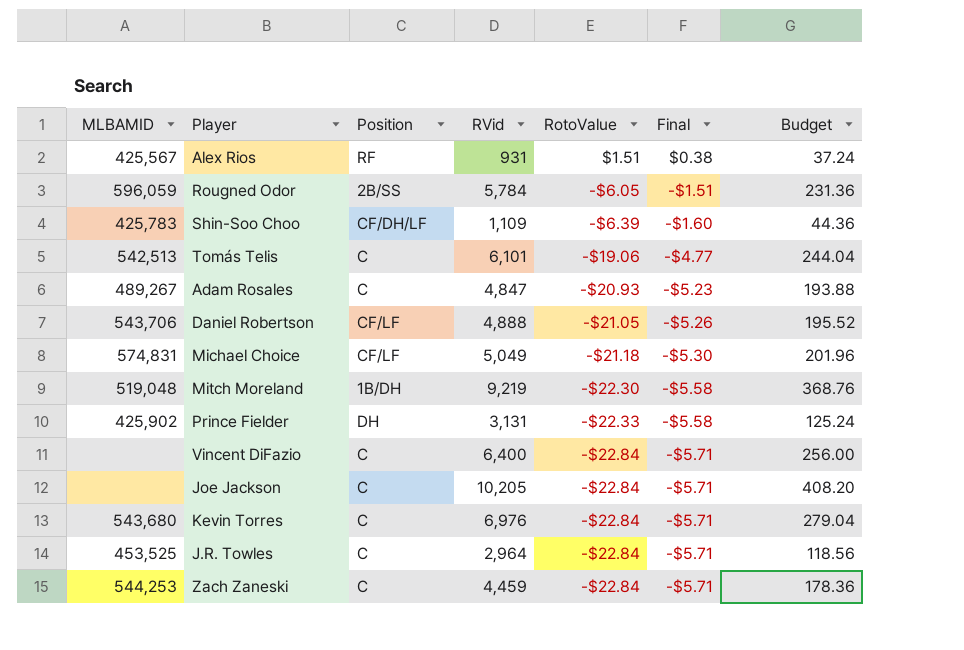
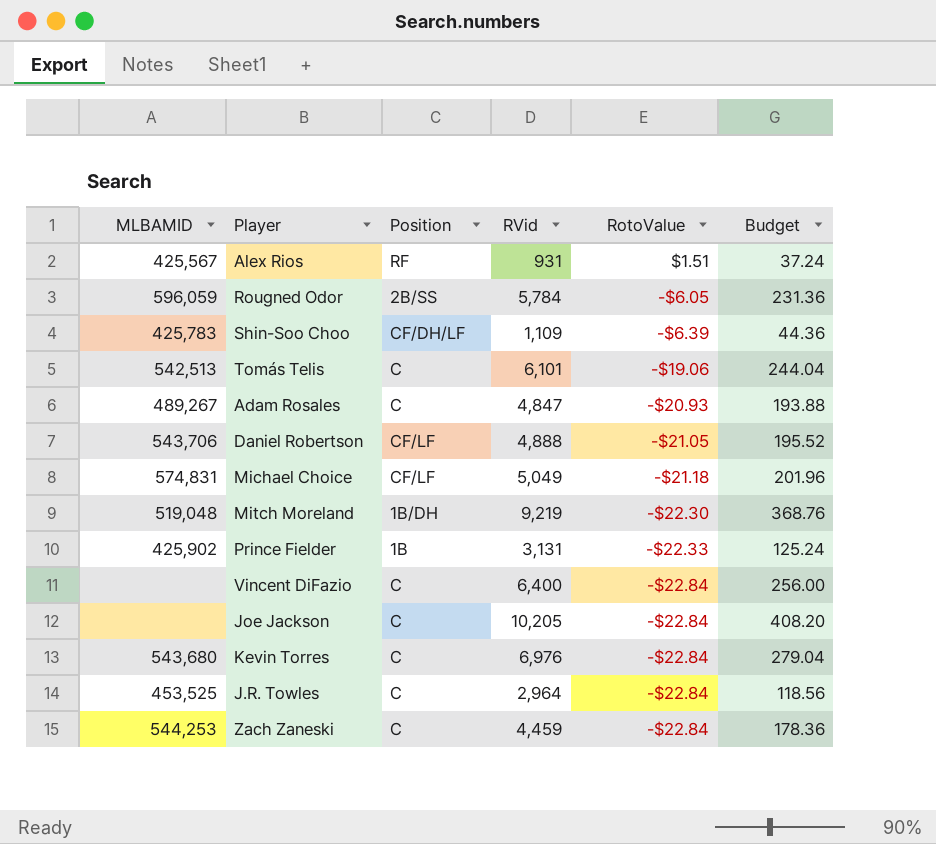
column Final | formula: [RotoValue] * 0.25 -> none
Prince Fielder | Position: DH -> 1B

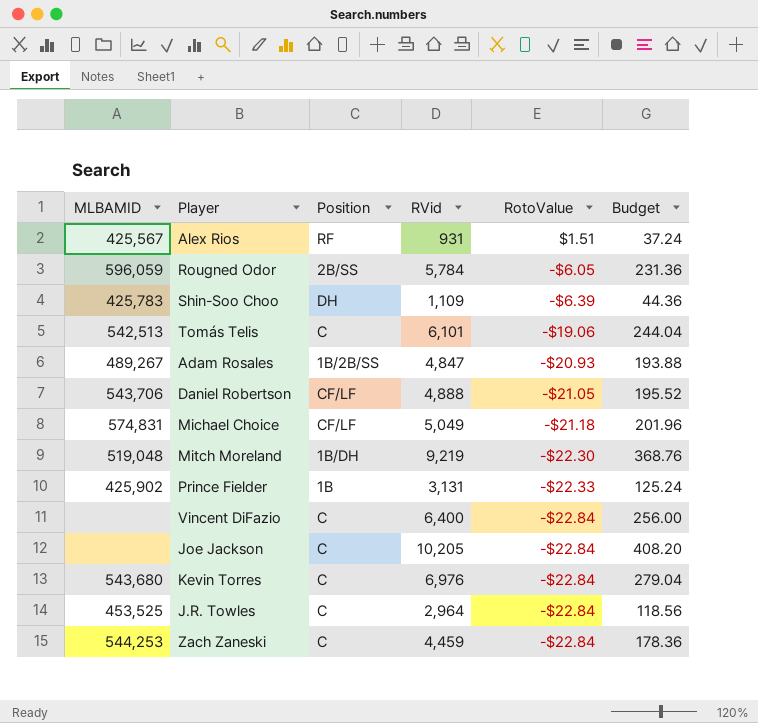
Shin-Soo Choo | Position: CF/DH/LF -> DH
Adam Rosales | Position: C -> 1B/2B/SS

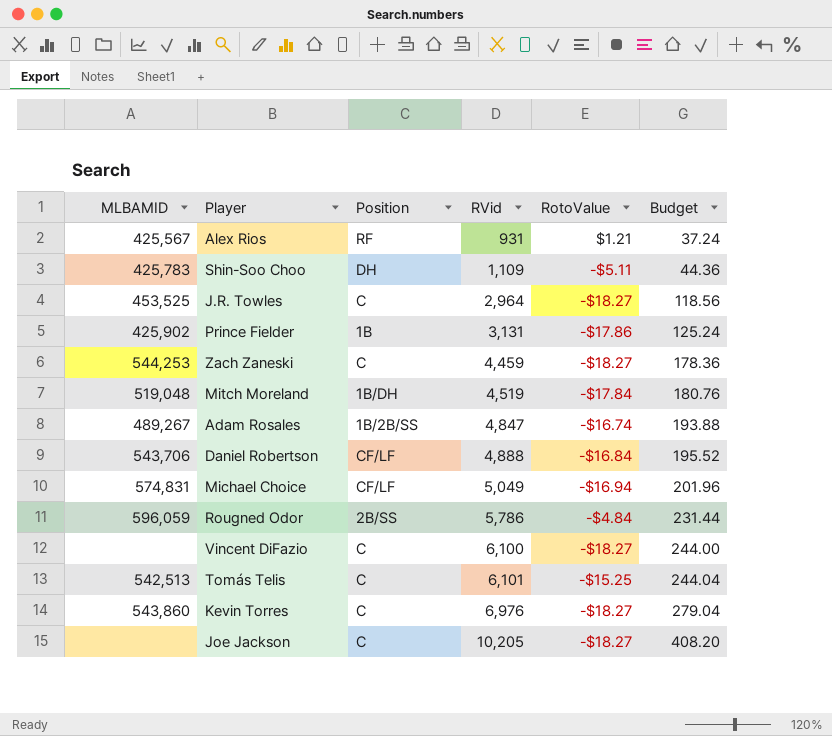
row order: RotoValue descending -> RVid ascending
Alex Rios | RotoValue: $1.51 -> $1.21
Shin-Soo Choo | RotoValue: -$6.39 -> -$5.11
J.R. Towles | RotoValue: -$22.84 -> -$18.27
Prince Fielder | RotoValue: -$22.33 -> -$17.86
Zach Zaneski | RotoValue: -$22.84 -> -$18.27
Mitch Moreland | RVid: 9,219 -> 4,519
Mitch Moreland | RotoValue: -$22.30 -> -$17.84
Mitch Moreland | Budget: 368.76 -> 180.76
Adam Rosales | RotoValue: -$20.93 -> -$16.74
Daniel Robertson | RotoValue: -$21.05 -> -$16.84
Michael Choice | RotoValue: -$21.18 -> -$16.94
Rougned Odor | RVid: 5,784 -> 5,786
Rougned Odor | RotoValue: -$6.05 -> -$4.84
Rougned Odor | Budget: 231.36 -> 231.44
Vincent DiFazio | RVid: 6,400 -> 6,100
Vincent DiFazio | RotoValue: -$22.84 -> -$18.27
Vincent DiFazio | Budget: 256.00 -> 244.00
Tomás Telis | RotoValue: -$19.06 -> -$15.25
Kevin Torres | MLBAMID: 543,680 -> 543,860
Kevin Torres | RotoValue: -$22.84 -> -$18.27
Joe Jackson | RotoValue: -$22.84 -> -$18.27

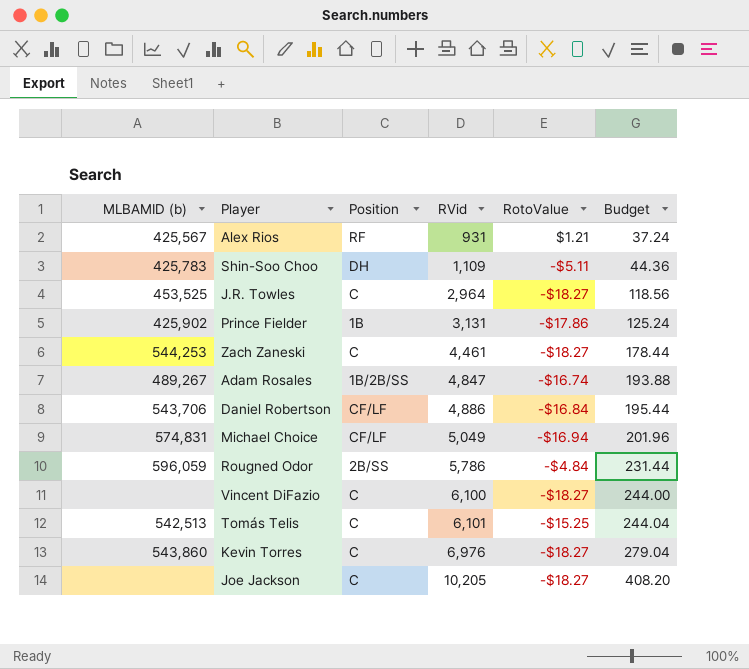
column name: MLBAMID -> MLBAMID (b)
row Mitch Moreland: 519,048 | 1B/DH | 4,519 | -$17.84 | 180.76 -> none
Zach Zaneski | RVid: 4,459 -> 4,461
Zach Zaneski | Budget: 178.36 -> 178.44
Daniel Robertson | RVid: 4,888 -> 4,886
Daniel Robertson | Budget: 195.52 -> 195.44

